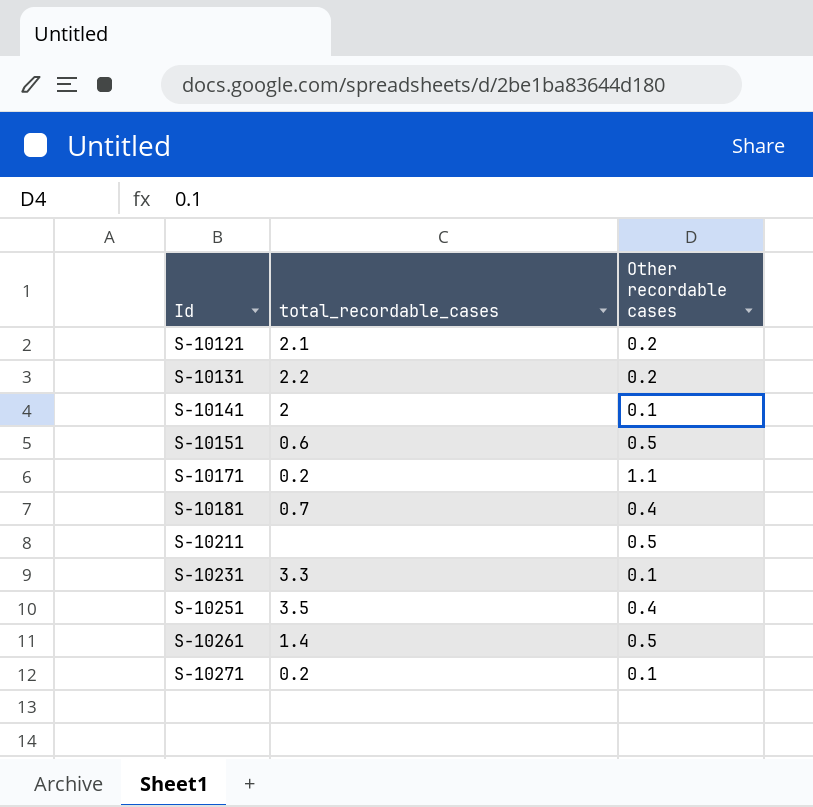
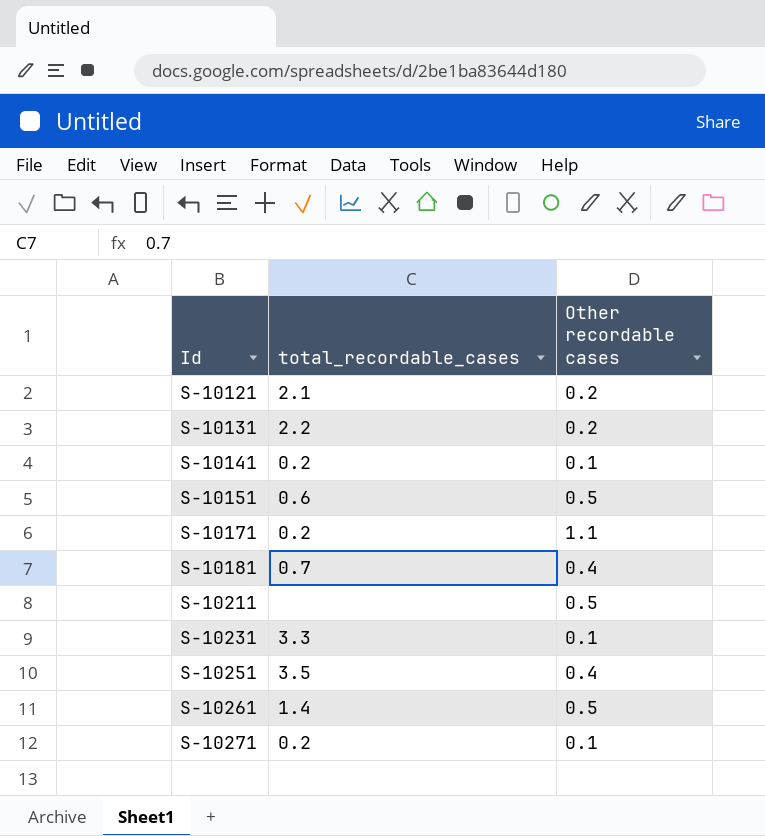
S-10141 | total_recordable_cases: 2 -> 0.2

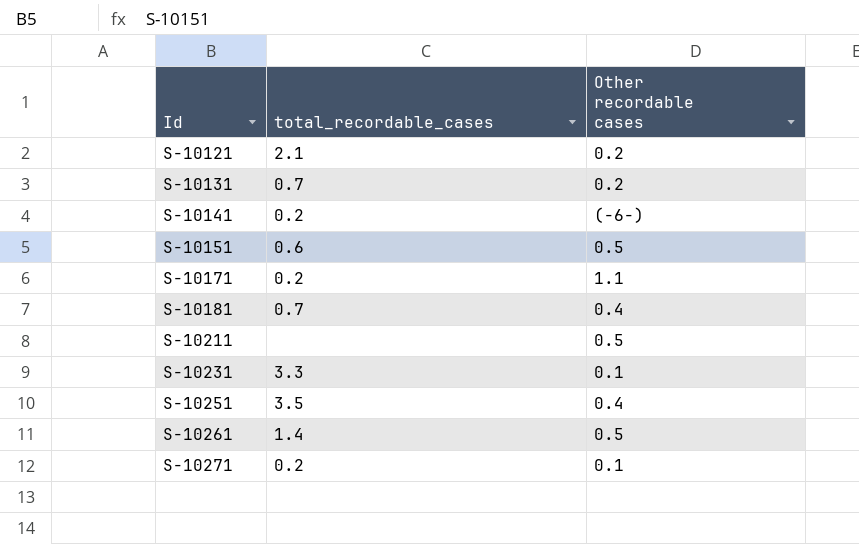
S-10131 | total_recordable_cases: 2.2 -> 0.7
S-10141 | Other recordable cases: 0.1 -> (-6-)

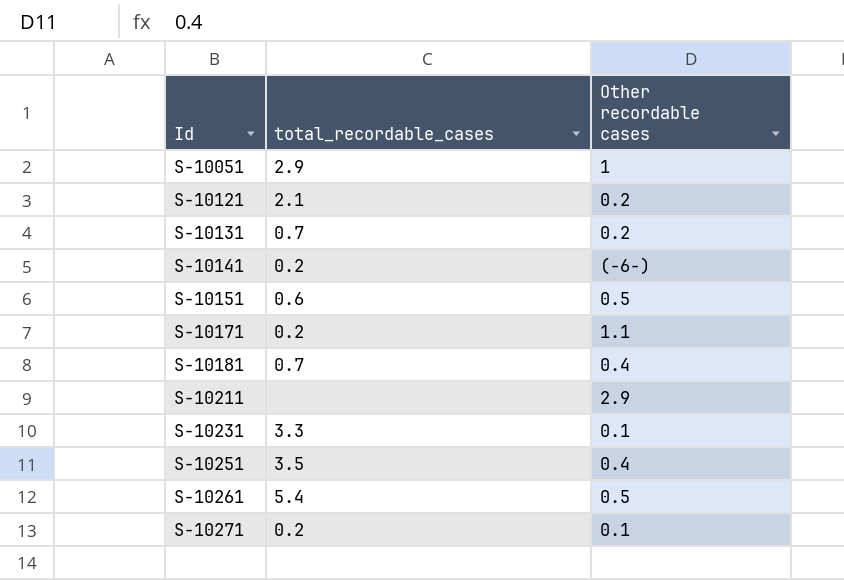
row S-10051: none -> 2.9 | 1
S-10211 | Other recordable cases: 0.5 -> 2.9
S-10261 | total_recordable_cases: 1.4 -> 5.4

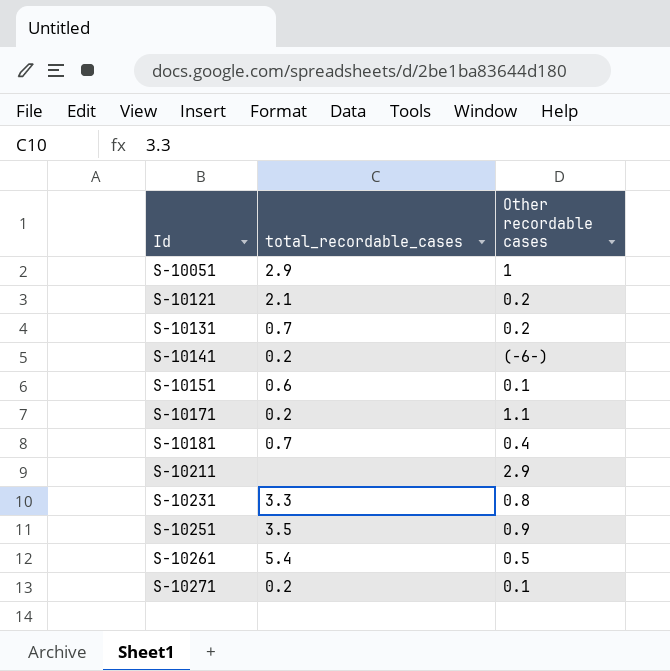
S-10151 | Other recordable cases: 0.5 -> 0.1
S-10231 | Other recordable cases: 0.1 -> 0.8
S-10251 | Other recordable cases: 0.4 -> 0.9

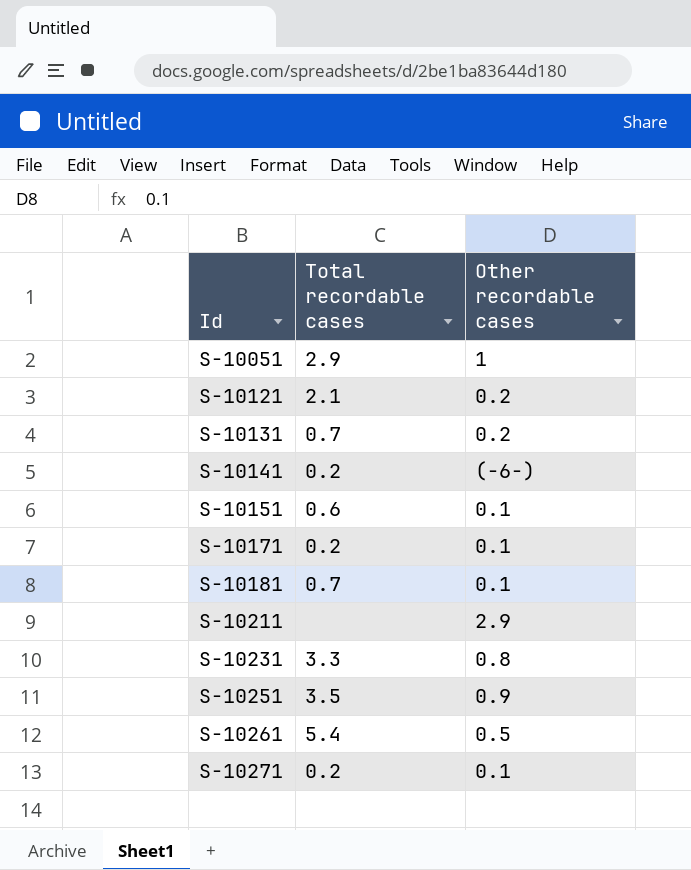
column name: total_recordable_cases -> Total recordable cases
S-10171 | Other recordable cases: 1.1 -> 0.1
S-10181 | Other recordable cases: 0.4 -> 0.1

